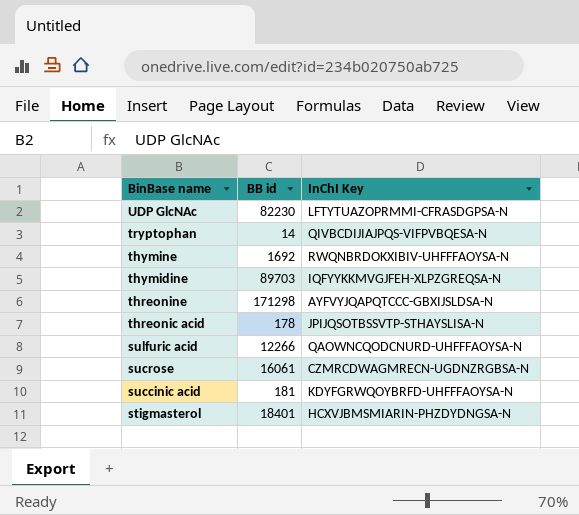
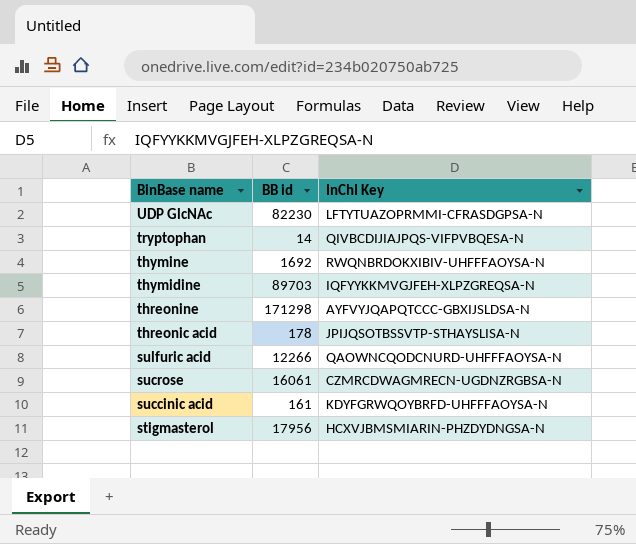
succinic acid | BB id: 181 -> 161
stigmasterol | BB id: 18401 -> 17956

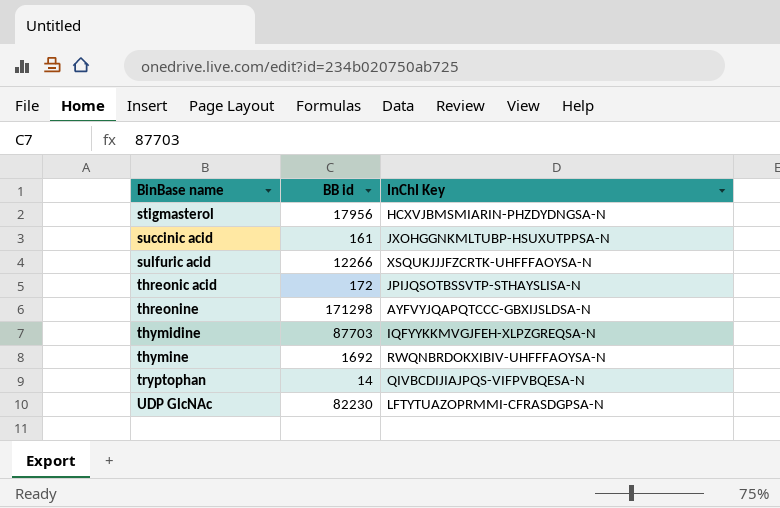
row order: BinBase name descending -> BinBase name ascending
row sucrose: 16061 | CZMRCDWAGMRECN-UGDNZRGBSA-N -> none
succinic acid | InChI Key: KDYFGRWQOYBRFD-UHFFFAOYSA-N -> JXOHGGNKMLTUBP-HSUXUTPPSA-N
sulfuric acid | InChI Key: QAOWNCQODCNURD-UHFFFAOYSA-N -> XSQUKJJJFZCRTK-UHFFFAOYSA-N
threonic acid | BB id: 178 -> 172
thymidine | BB id: 89703 -> 87703

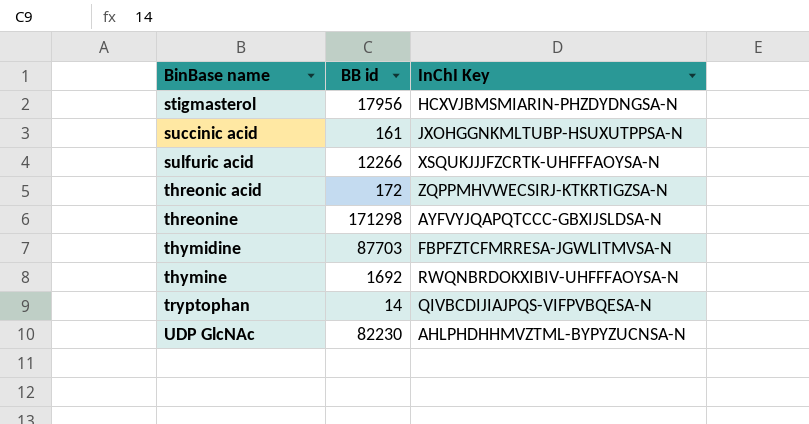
threonic acid | InChI Key: JPIJQSOTBSSVTP-STHAYSLISA-N -> ZQPPMHVWECSIRJ-KTKRTIGZSA-N
thymidine | InChI Key: IQFYYKKMVGJFEH-XLPZGREQSA-N -> FBPFZTCFMRRESA-JGWLITMVSA-N
UDP GlcNAc | InChI Key: LFTYTUAZOPRMMI-CFRASDGPSA-N -> AHLPHDHHMVZTML-BYPYZUCNSA-N

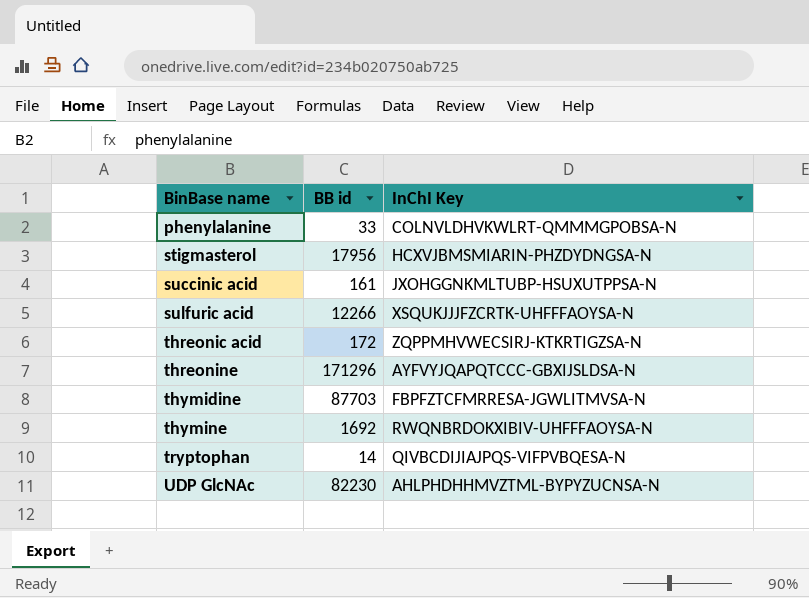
row phenylalanine: none -> 33 | COLNVLDHVKWLRT-QMMMGPOBSA-N
threonine | BB id: 171298 -> 171296

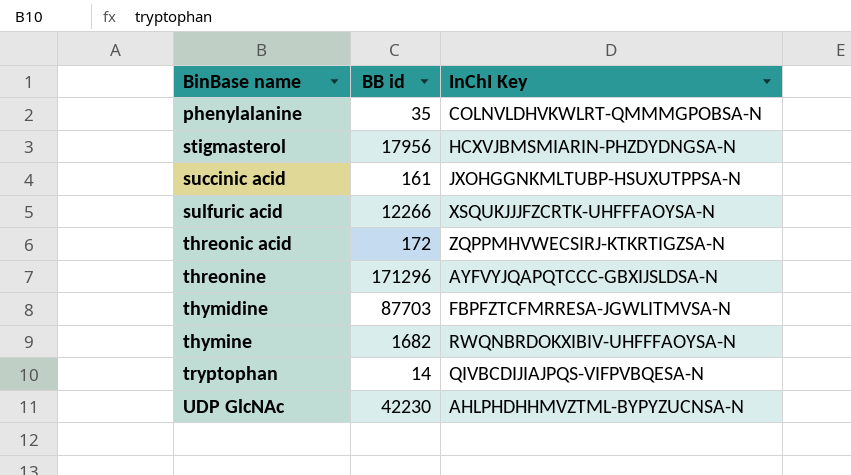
phenylalanine | BB id: 33 -> 35
thymine | BB id: 1692 -> 1682
UDP GlcNAc | BB id: 82230 -> 42230

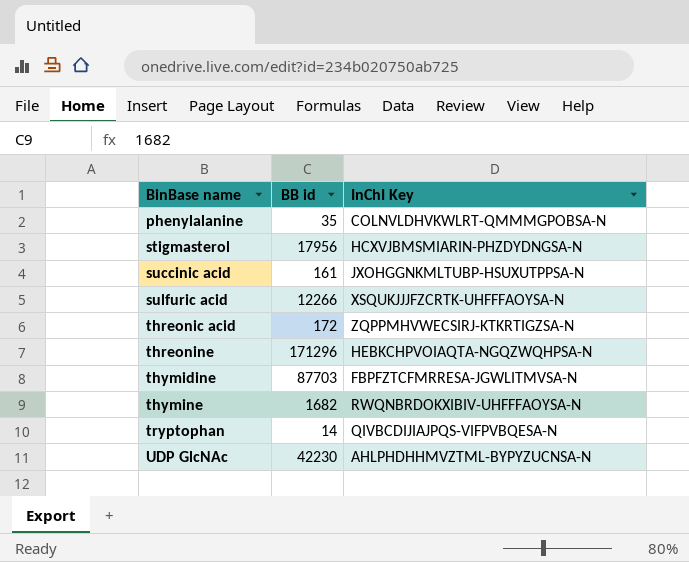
threonine | InChI Key: AYFVYJQAPQTCCC-GBXIJSLDSA-N -> HEBKCHPVOIAQTA-NGQZWQHPSA-N

